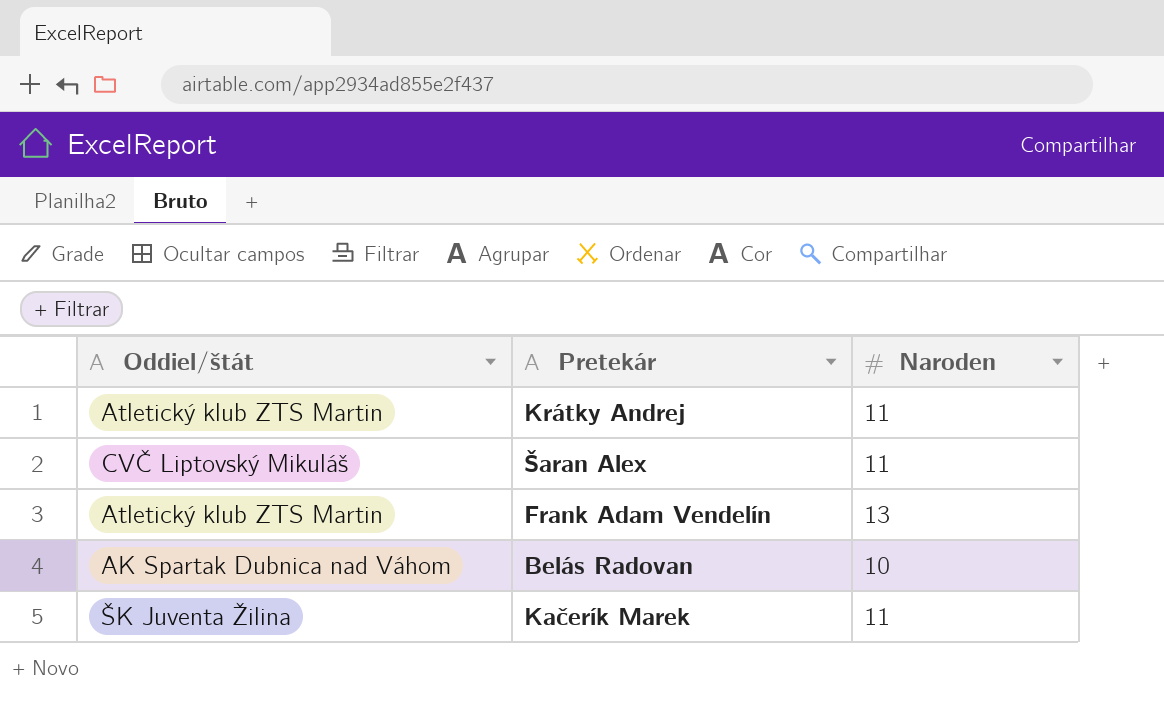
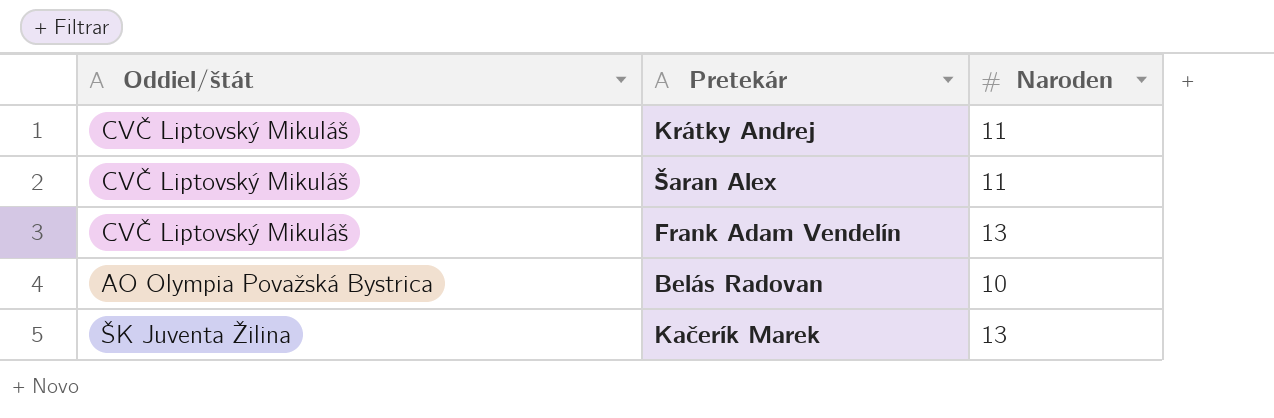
Krátky Andrej | Oddiel/štát: Atletický klub ZTS Martin -> CVČ Liptovský Mikuláš
Frank Adam Vendelín | Oddiel/štát: Atletický klub ZTS Martin -> CVČ Liptovský Mikuláš
Belás Radovan | Oddiel/štát: AK Spartak Dubnica nad Váhom -> AO Olympia Považská Bystrica
Kačerík Marek | Naroden: 11 -> 13

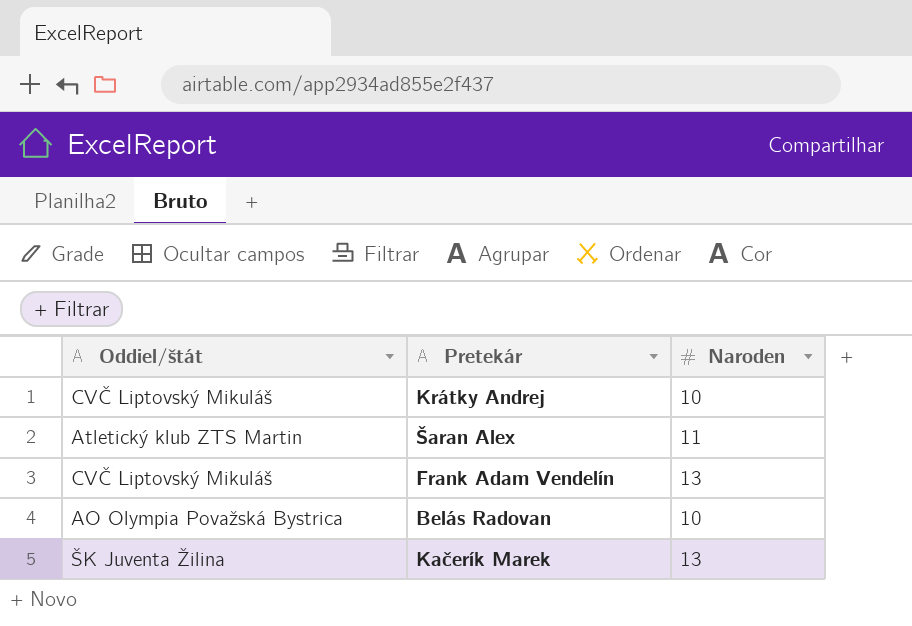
Krátky Andrej | Naroden: 11 -> 10
Šaran Alex | Oddiel/štát: CVČ Liptovský Mikuláš -> Atletický klub ZTS Martin

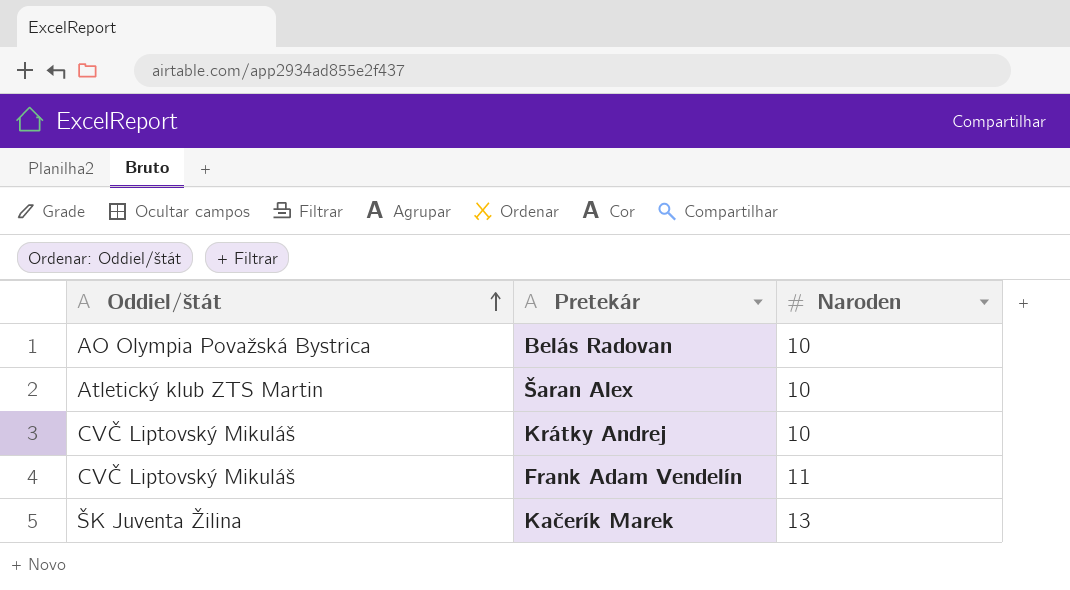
row order: none -> Oddiel/štát ascending
Šaran Alex | Naroden: 11 -> 10
Frank Adam Vendelín | Naroden: 13 -> 11

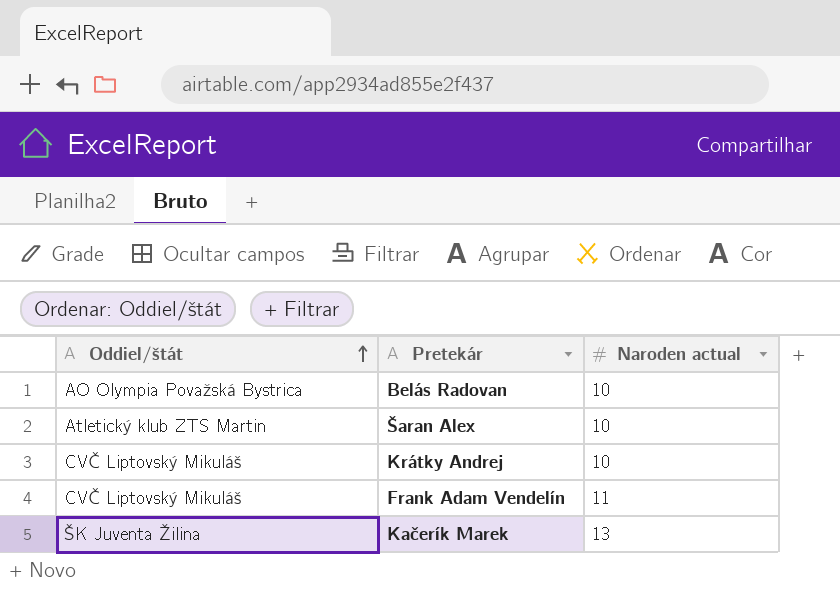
column name: Naroden -> Naroden actual

